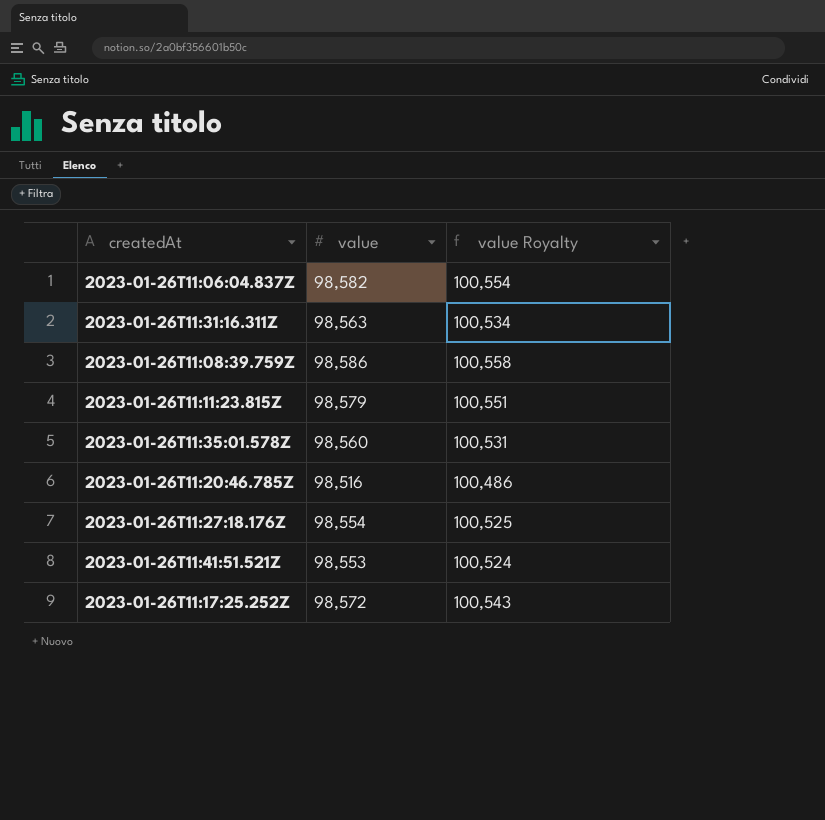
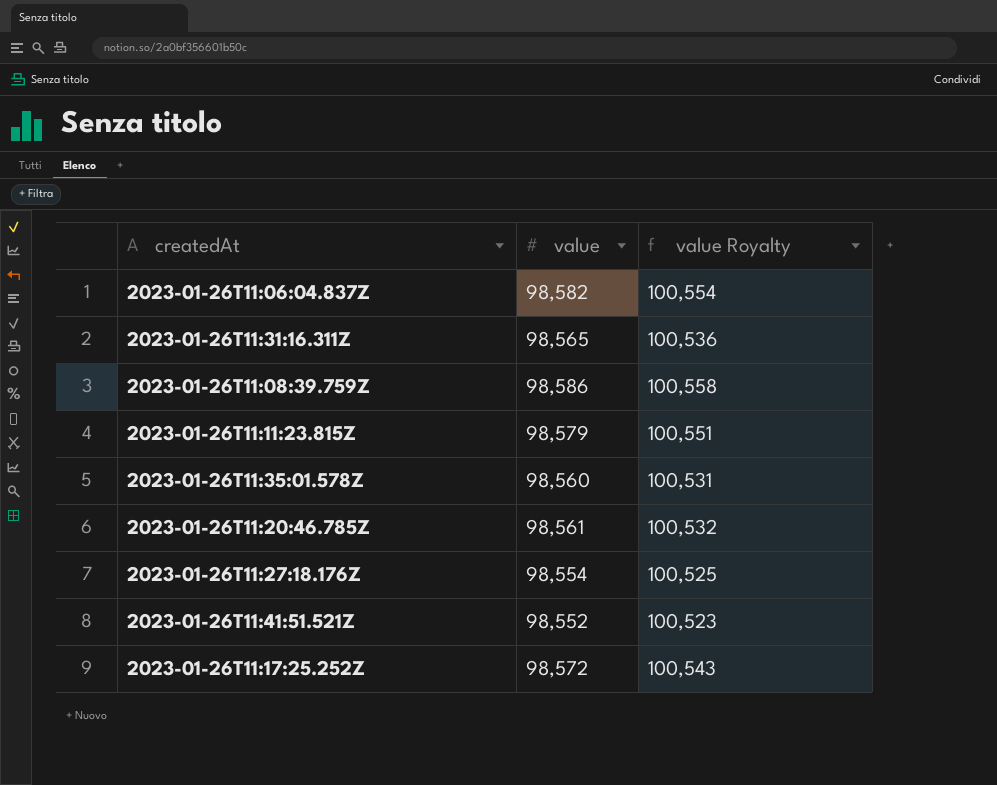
2023-01-26T11:31:16.311Z | value: 98,563 -> 98,565
2023-01-26T11:31:16.311Z | value Royalty: 100,534 -> 100,536
2023-01-26T11:20:46.785Z | value: 98,516 -> 98,561
2023-01-26T11:20:46.785Z | value Royalty: 100,486 -> 100,532
2023-01-26T11:41:51.521Z | value: 98,553 -> 98,552
2023-01-26T11:41:51.521Z | value Royalty: 100,524 -> 100,523

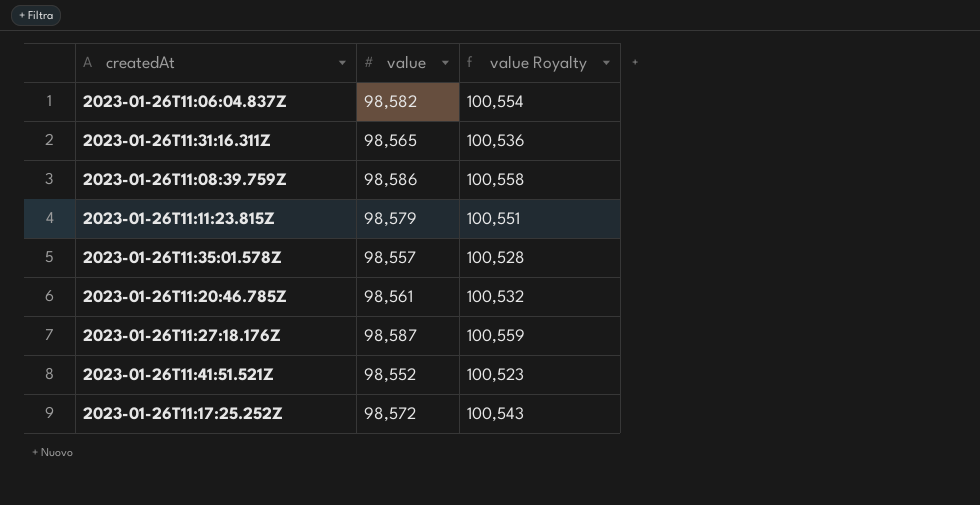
2023-01-26T11:35:01.578Z | value: 98,560 -> 98,557
2023-01-26T11:35:01.578Z | value Royalty: 100,531 -> 100,528
2023-01-26T11:27:18.176Z | value: 98,554 -> 98,587
2023-01-26T11:27:18.176Z | value Royalty: 100,525 -> 100,559

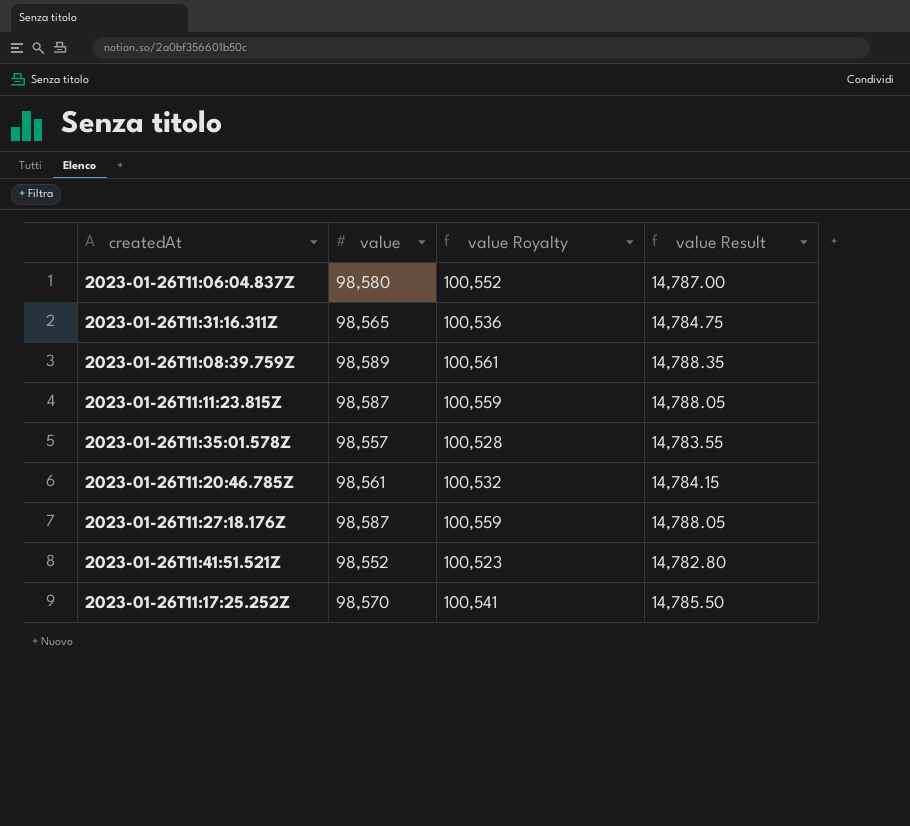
column value Result | formula: none -> [value] * 0.15
2023-01-26T11:06:04.837Z | value: 98,582 -> 98,580
2023-01-26T11:06:04.837Z | value Royalty: 100,554 -> 100,552
2023-01-26T11:08:39.759Z | value: 98,586 -> 98,589
2023-01-26T11:08:39.759Z | value Royalty: 100,558 -> 100,561
2023-01-26T11:11:23.815Z | value: 98,579 -> 98,587
2023-01-26T11:11:23.815Z | value Royalty: 100,551 -> 100,559
2023-01-26T11:17:25.252Z | value: 98,572 -> 98,570
2023-01-26T11:17:25.252Z | value Royalty: 100,543 -> 100,541

